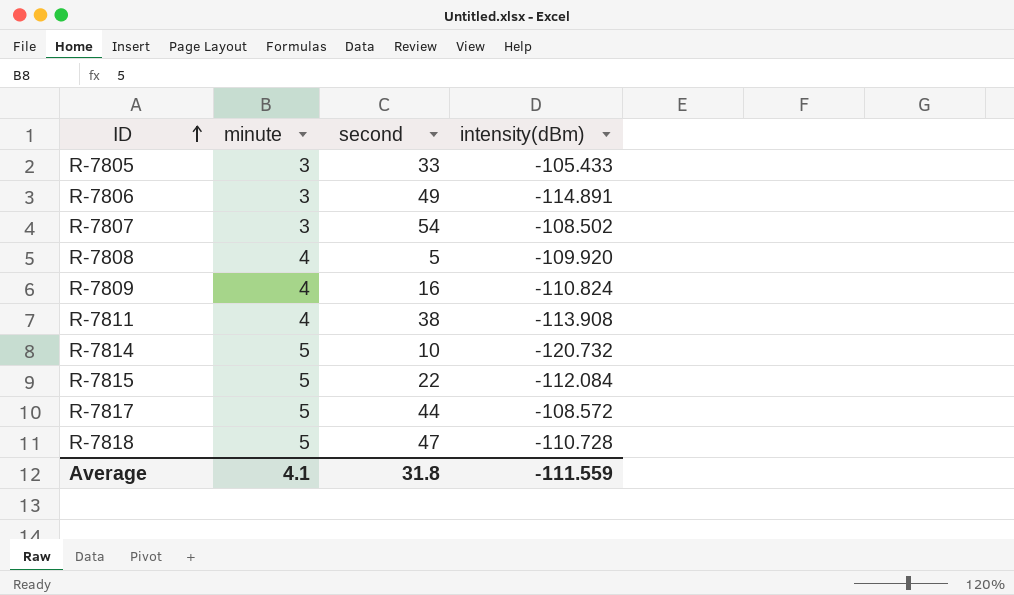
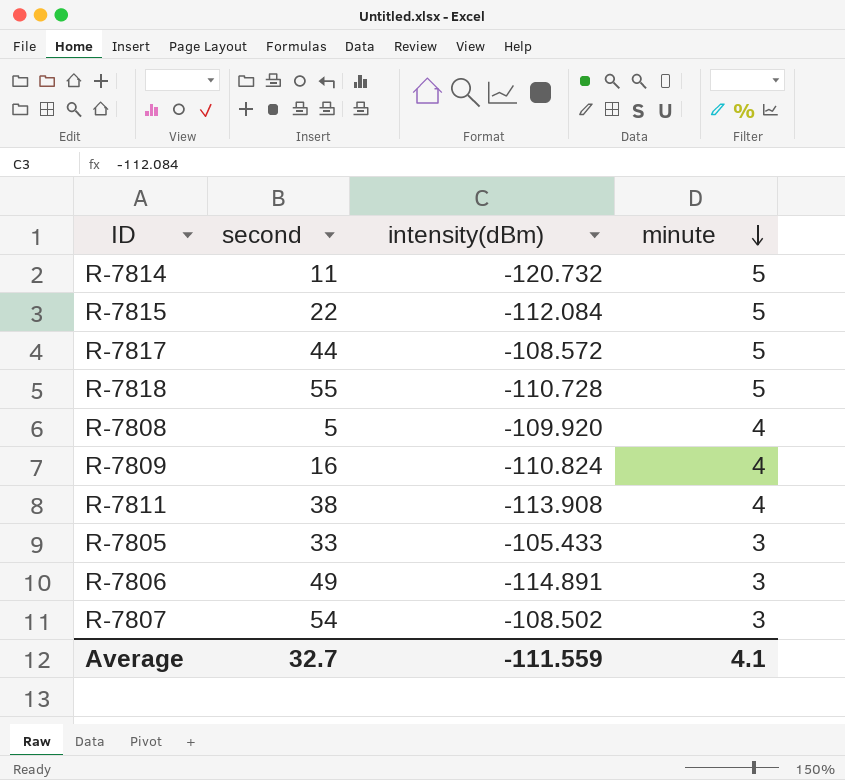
row order: ID ascending -> minute descending
column minute | position: 2 -> 4
R-7814 | second: 10 -> 11
R-7818 | second: 47 -> 55
Average | second: 31.8 -> 32.7

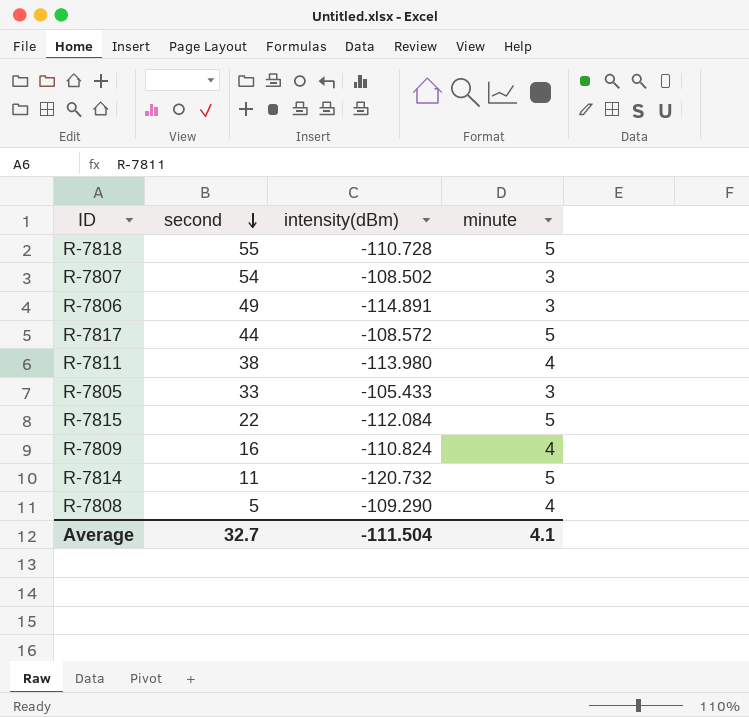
row order: minute descending -> second descending
R-7811 | intensity(dBm): -113.908 -> -113.980
R-7808 | intensity(dBm): -109.920 -> -109.290
Average | intensity(dBm): -111.559 -> -111.504

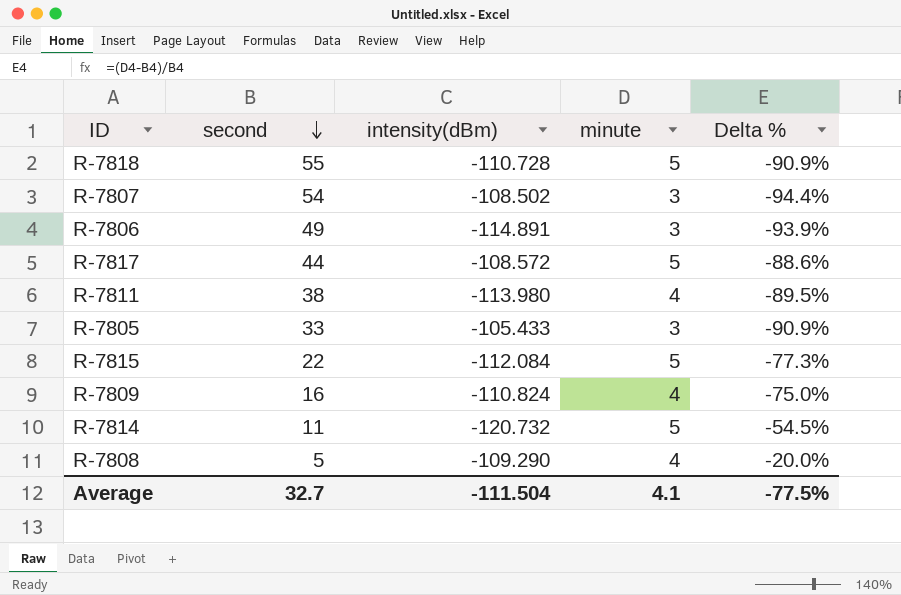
column Delta % | formula: none -> ([minute] - [second]) / [second]

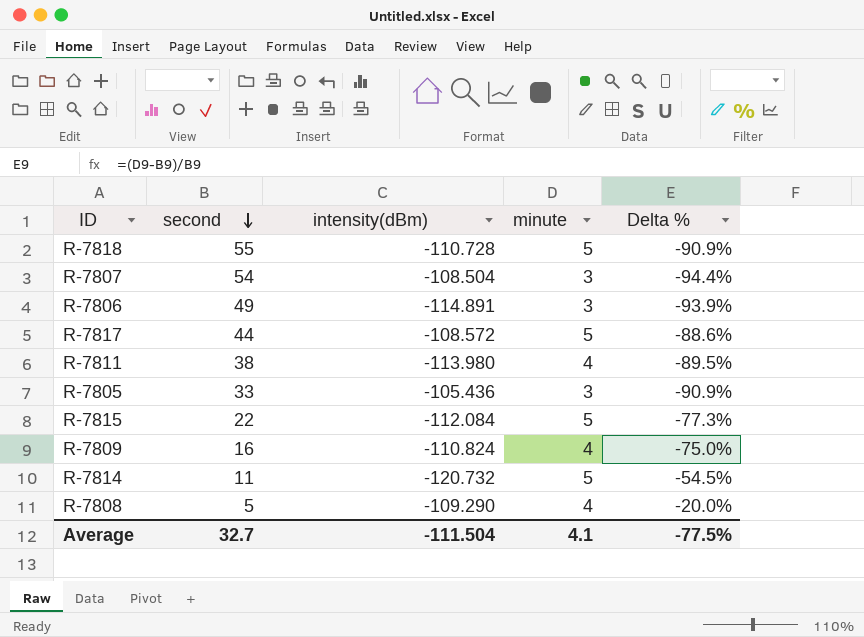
R-7807 | intensity(dBm): -108.502 -> -108.504
R-7805 | intensity(dBm): -105.433 -> -105.436

